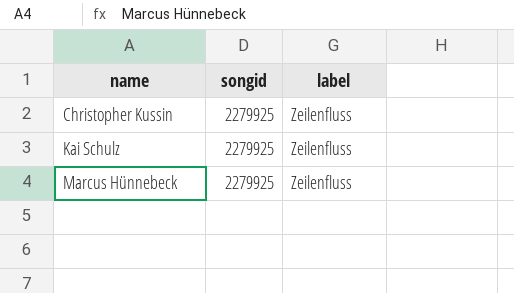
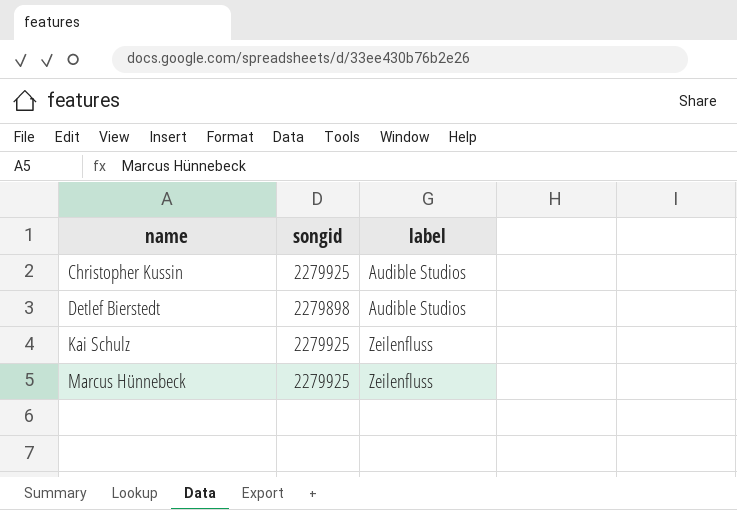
Christopher Kussin | label: Zeilenfluss -> Audible Studios
row Detlef Bierstedt: none -> 2279898 | Audible Studios

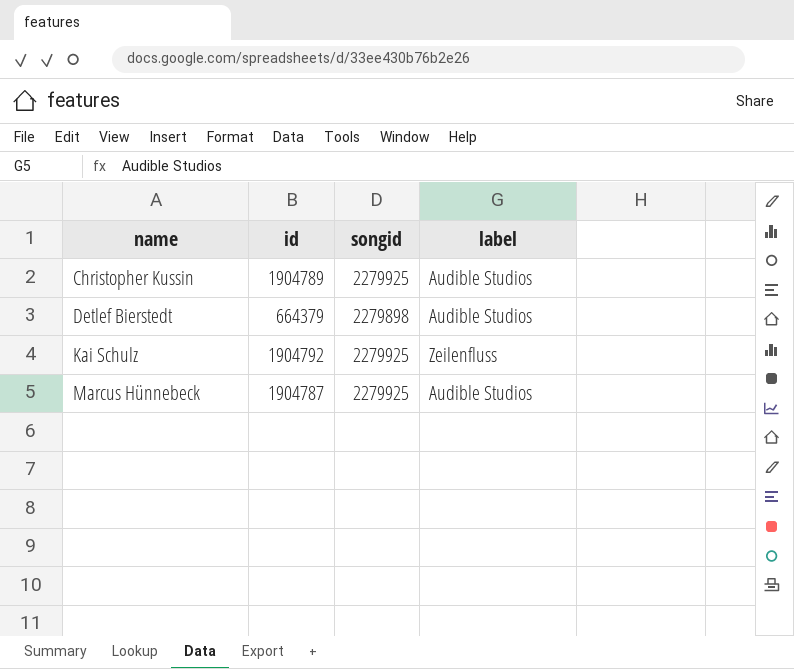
column id | position: none -> 2
Marcus Hünnebeck | label: Zeilenfluss -> Audible Studios

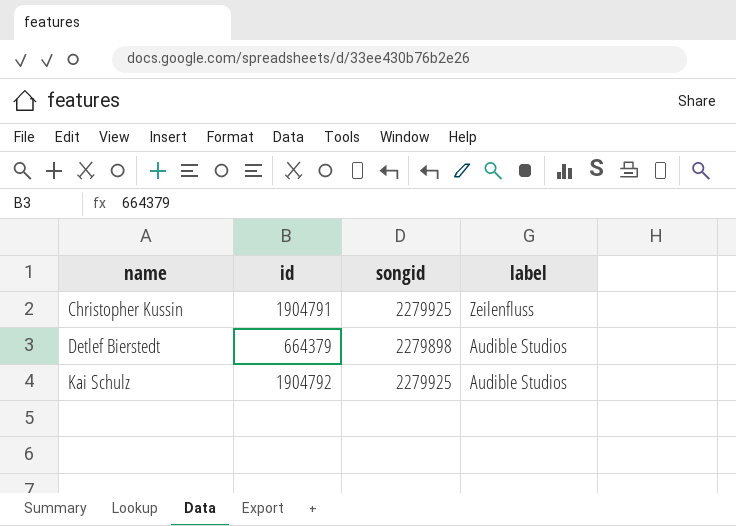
row Marcus Hünnebeck: 1904787 | 2279925 | Audible Studios -> none
Christopher Kussin | id: 1904789 -> 1904791
Christopher Kussin | label: Audible Studios -> Zeilenfluss
Kai Schulz | label: Zeilenfluss -> Audible Studios

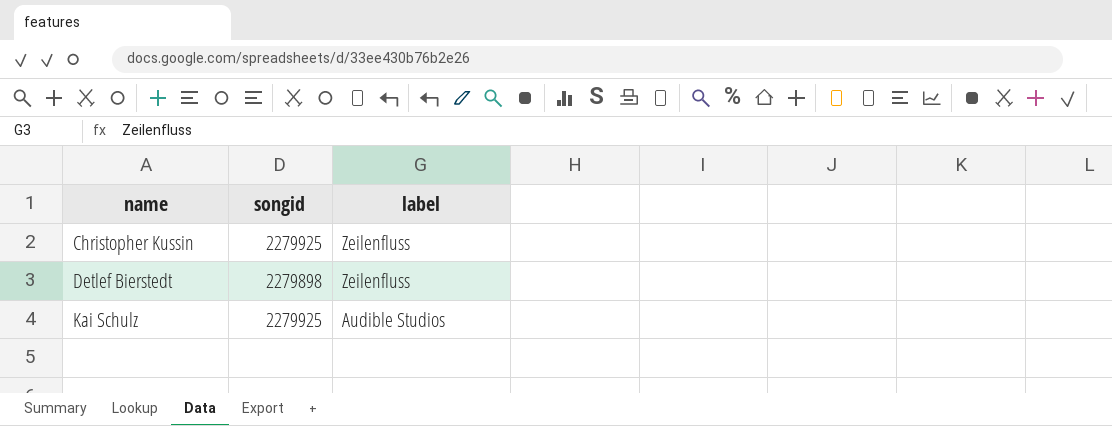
column id | position: 2 -> none
Detlef Bierstedt | label: Audible Studios -> Zeilenfluss

